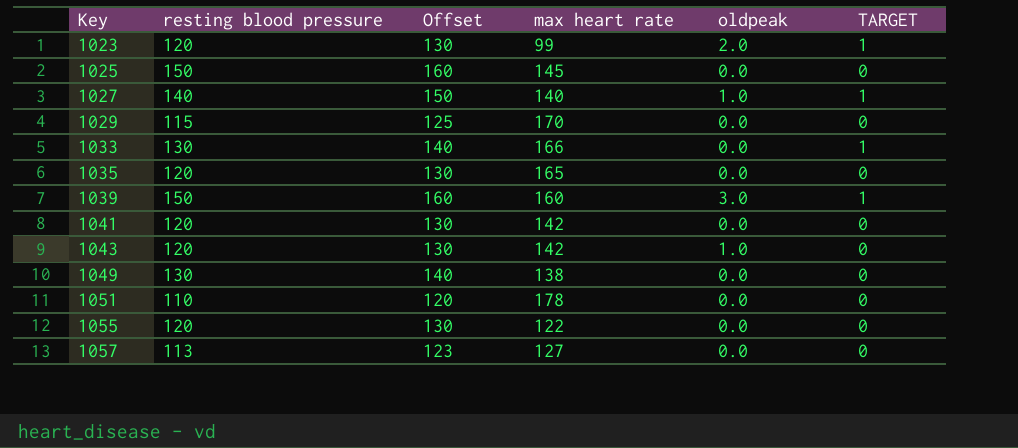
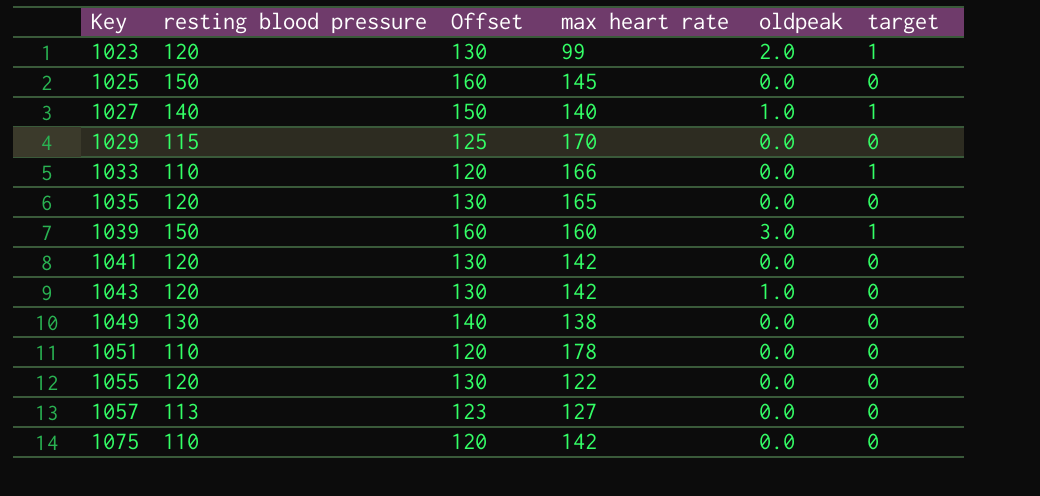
column name: TARGET -> target
1033 | resting blood pressure: 130 -> 110
1033 | Offset: 140 -> 120
row 1075: none -> 110 | 120 | 142 | 0.0 | 0

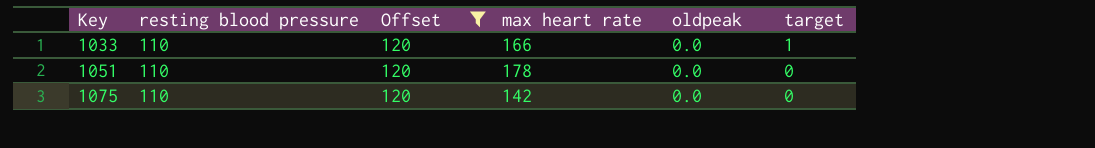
filter: none -> Offset = 120

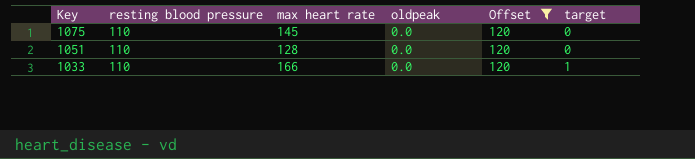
row order: Key ascending -> Key descending
column Offset | position: 3 -> 5
1075 | max heart rate: 142 -> 145
1051 | max heart rate: 178 -> 128

